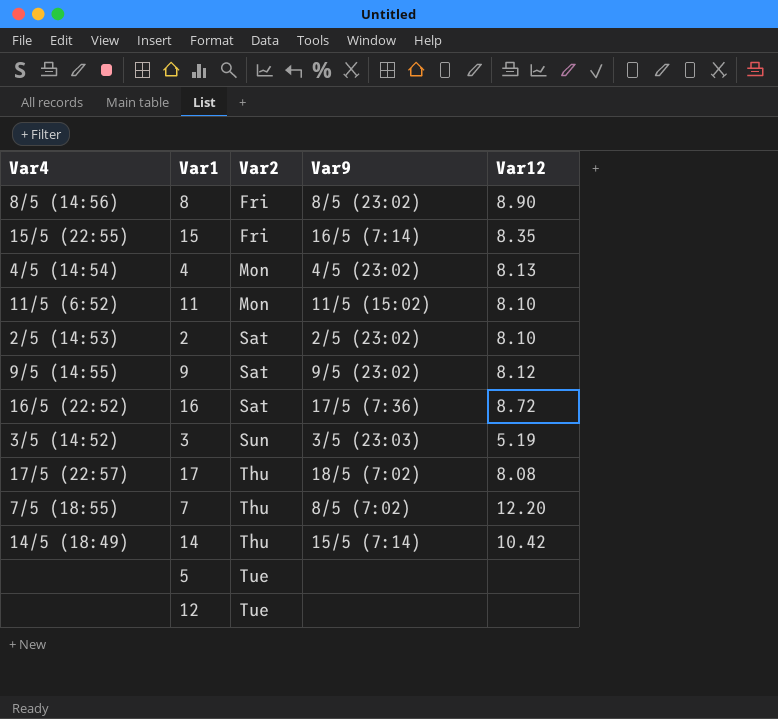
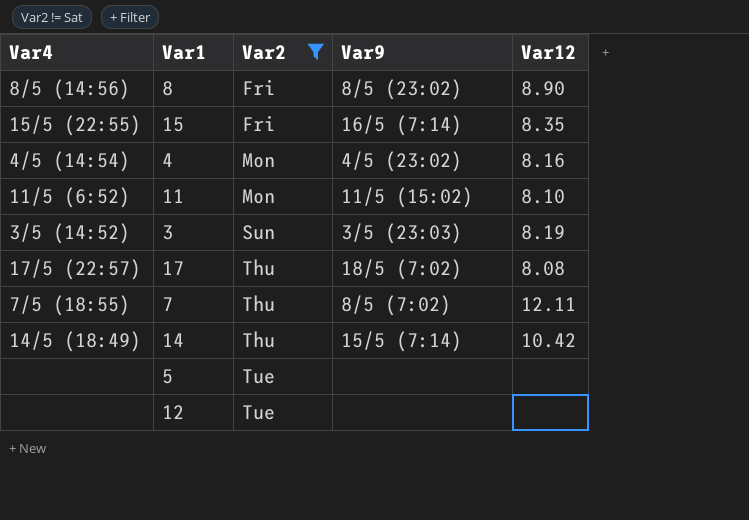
filter: none -> Var2 != Sat
4 | Var12: 8.13 -> 8.16
3 | Var12: 5.19 -> 8.19
7 | Var12: 12.20 -> 12.11

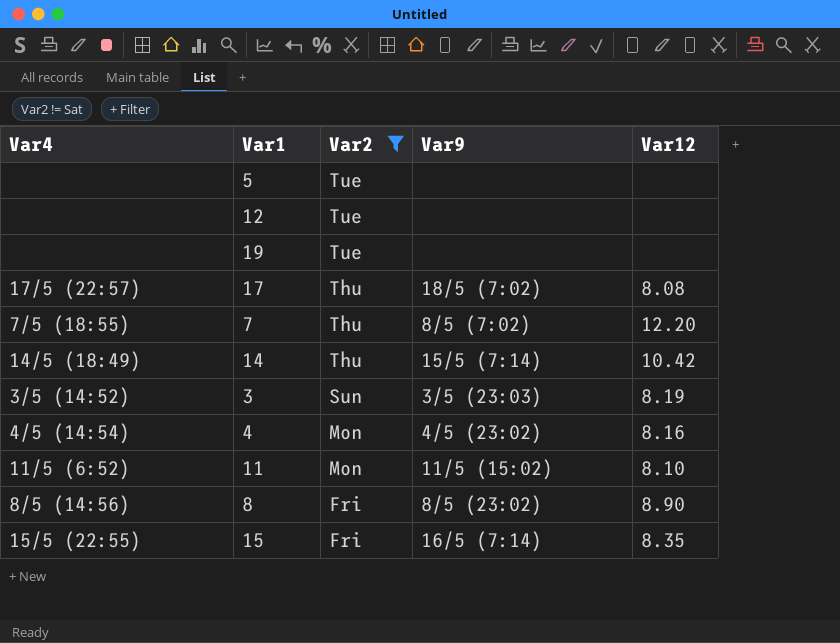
row order: Var2 ascending -> Var2 descending
row 19: none -> none | Tue | none | none
7 | Var12: 12.11 -> 12.20

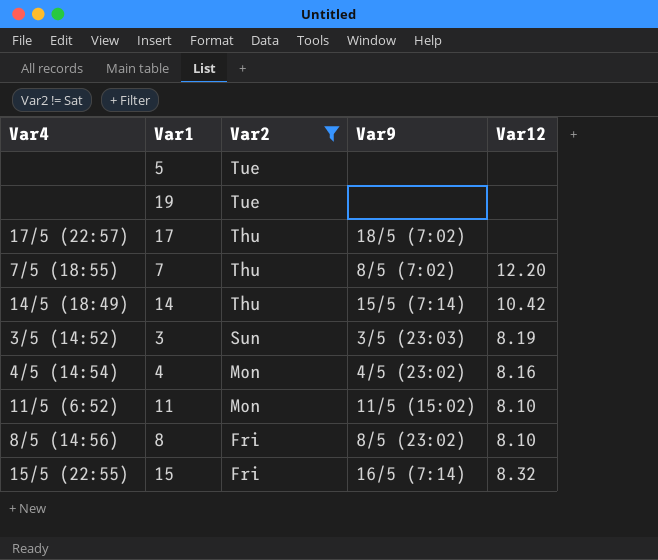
row 12: none | Tue | none | none -> none
17 | Var12: 8.08 -> none
8 | Var12: 8.90 -> 8.10
15 | Var12: 8.35 -> 8.32

